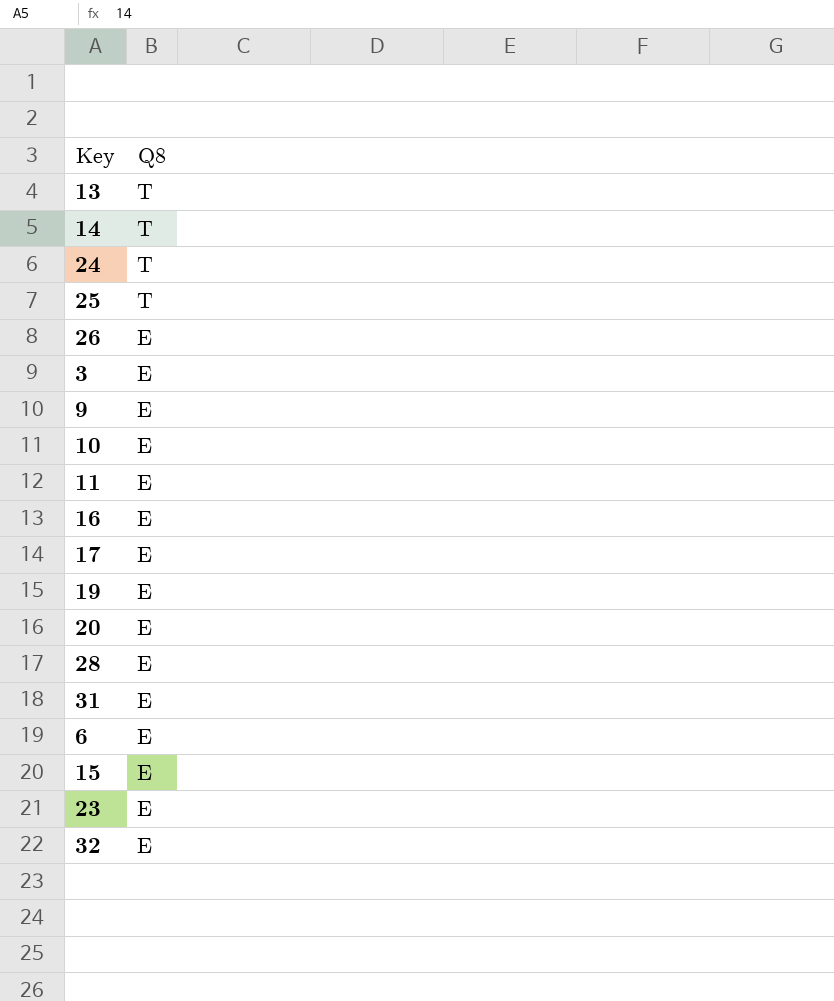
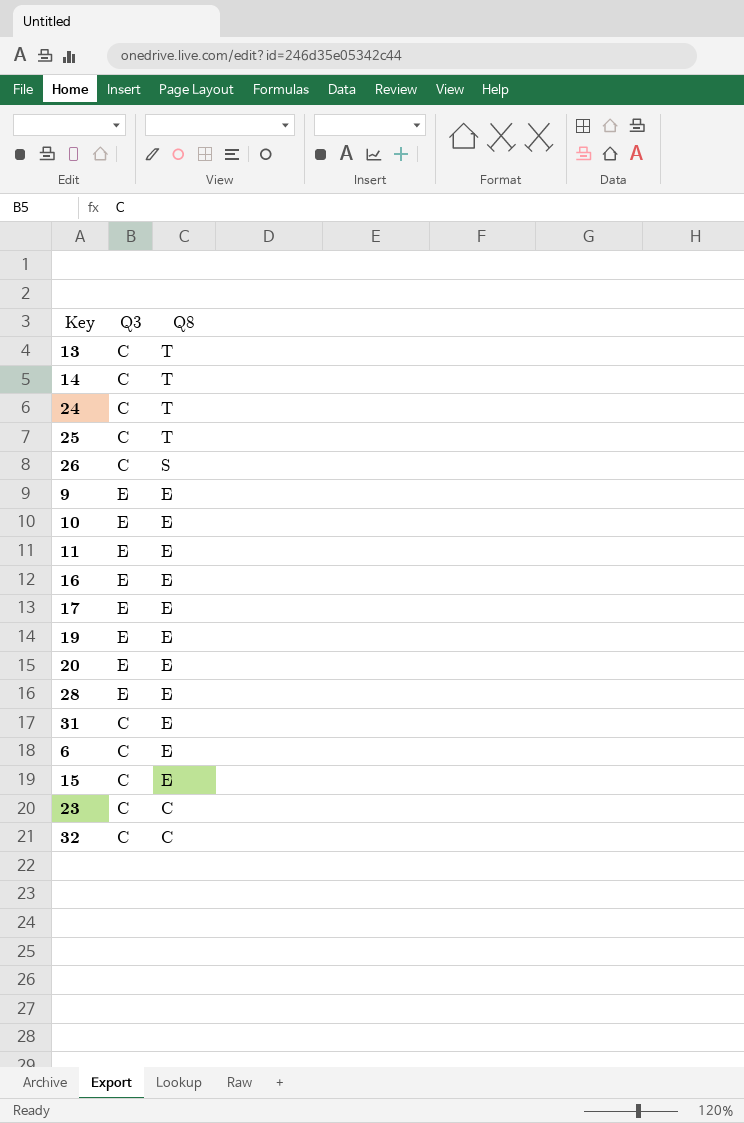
column Q3 | position: none -> 2
row 3: E -> none
26 | Q8: E -> S
23 | Q8: E -> C
32 | Q8: E -> C

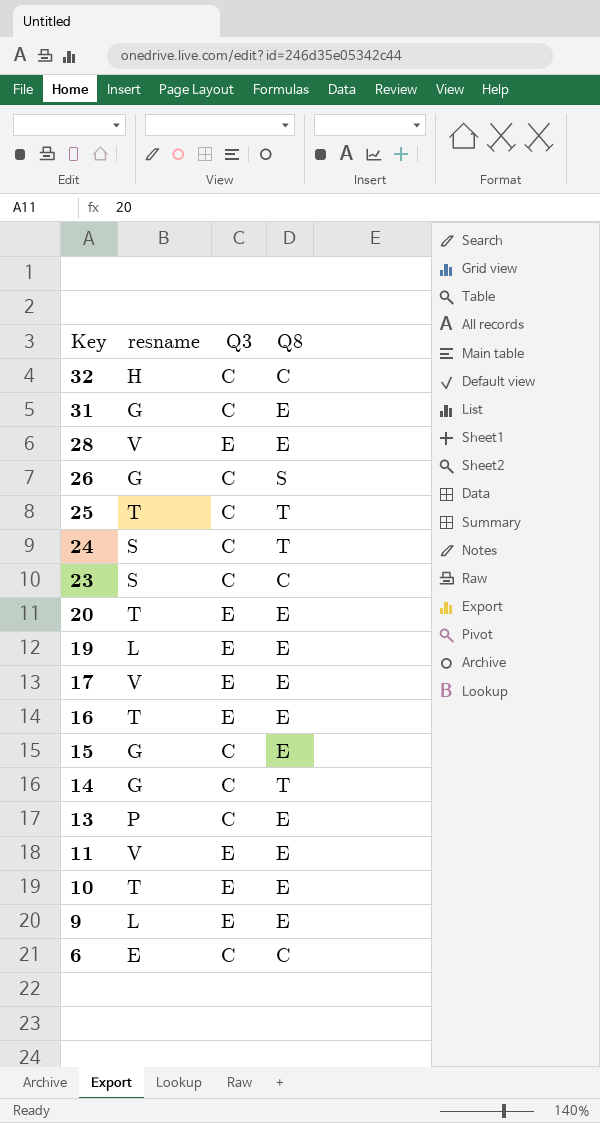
row order: Q8 descending -> Key descending
column resname | position: none -> 2
13 | Q8: T -> E
6 | Q8: E -> C

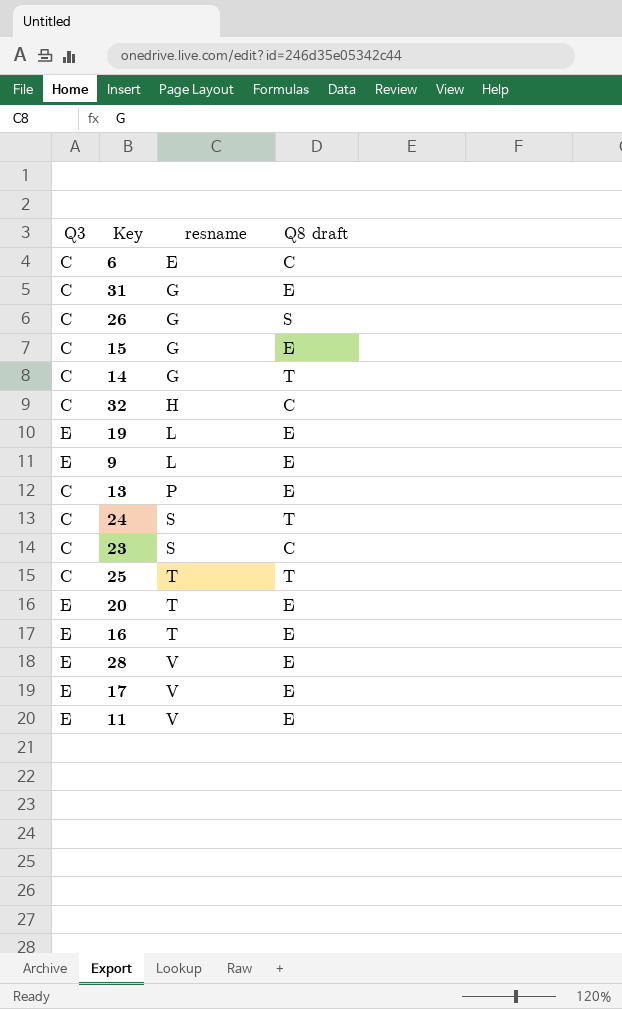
row order: Key descending -> resname ascending
column Q3 | position: 3 -> 1
column name: Q8 -> Q8 draft
row 10: T | E | E -> none

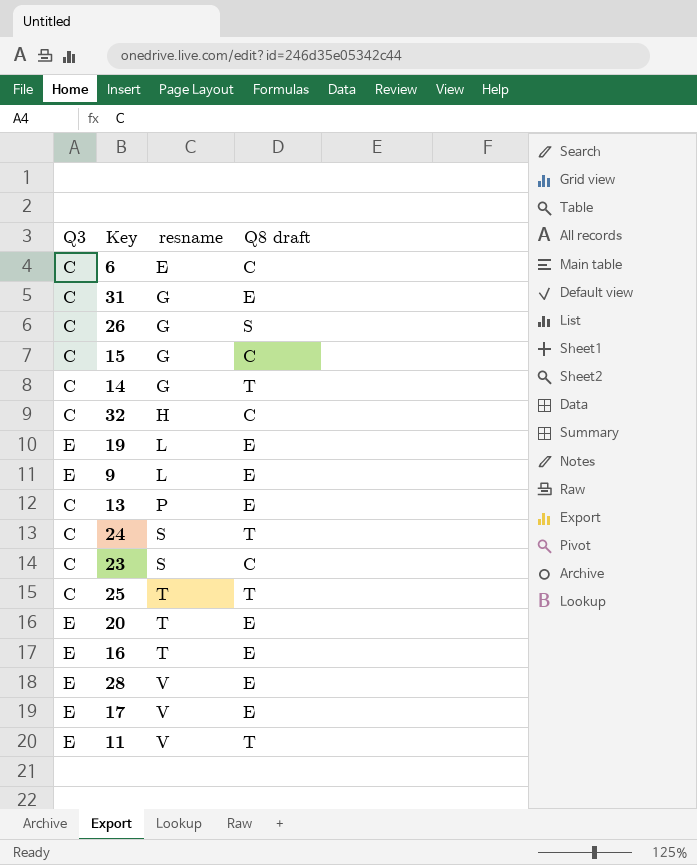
15 | Q8 draft: E -> C
11 | Q8 draft: E -> T

